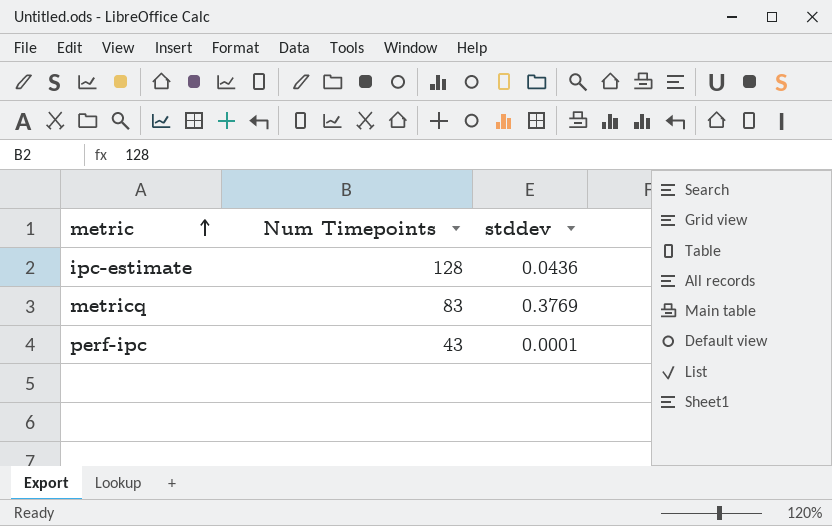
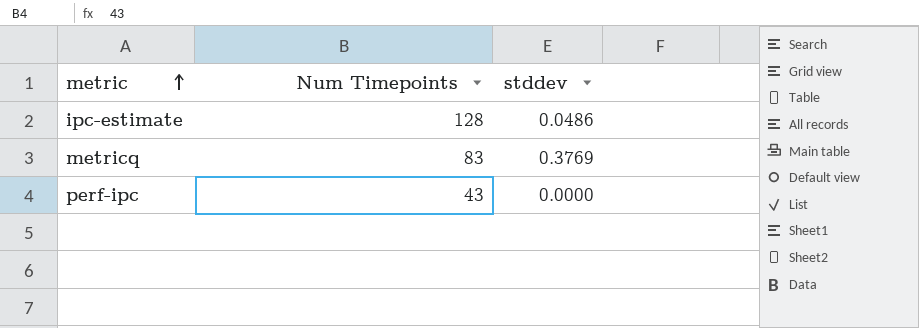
ipc-estimate | stddev: 0.0436 -> 0.0486
perf-ipc | stddev: 0.0001 -> 0.0000

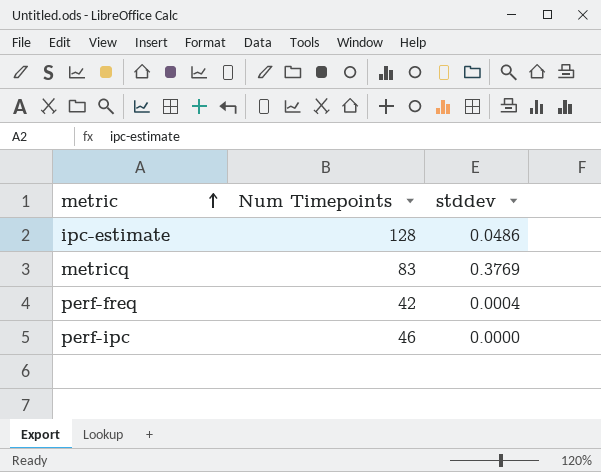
row perf-freq: none -> 42 | 0.0004
perf-ipc | Num Timepoints: 43 -> 46

